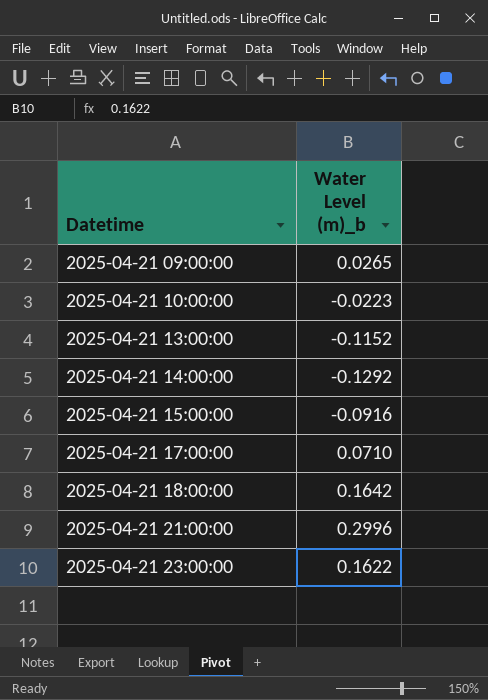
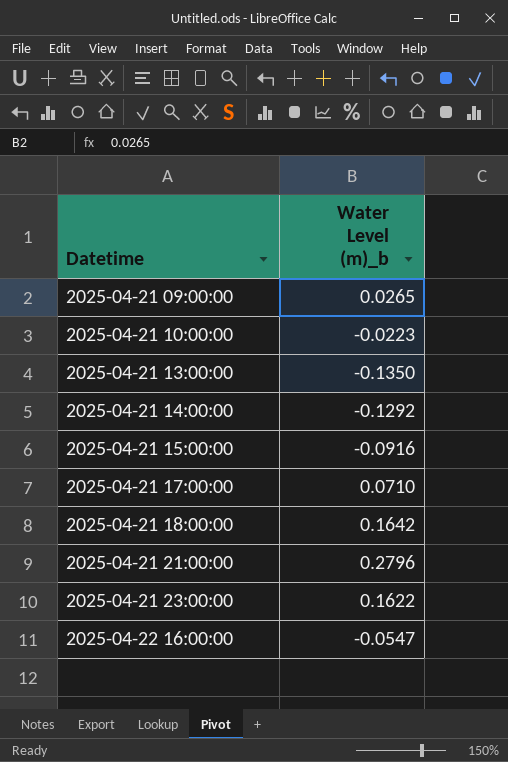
2025-04-21 13:00:00 | Water Level (m)_b: -0.1152 -> -0.1350
2025-04-21 21:00:00 | Water Level (m)_b: 0.2996 -> 0.2796
row 2025-04-22 16:00:00: none -> -0.0547

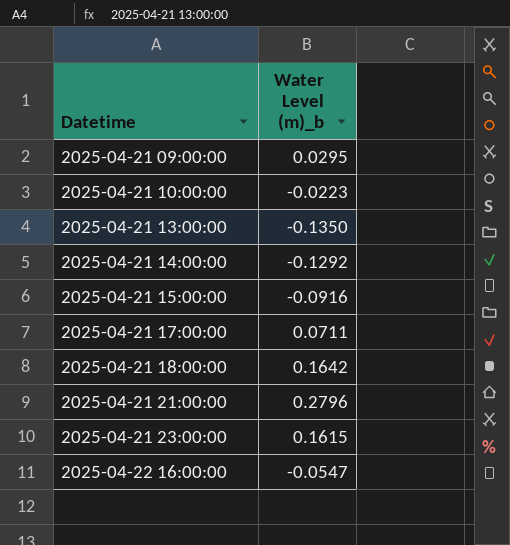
2025-04-21 09:00:00 | Water Level (m)_b: 0.0265 -> 0.0295
2025-04-21 17:00:00 | Water Level (m)_b: 0.0710 -> 0.0711
2025-04-21 23:00:00 | Water Level (m)_b: 0.1622 -> 0.1615

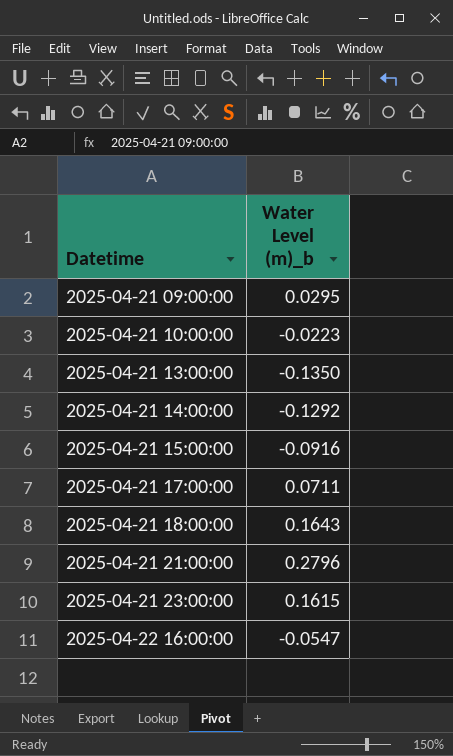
2025-04-21 18:00:00 | Water Level (m)_b: 0.1642 -> 0.1643

